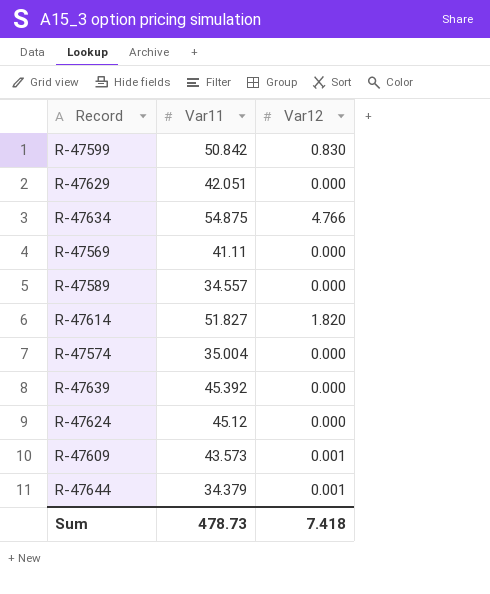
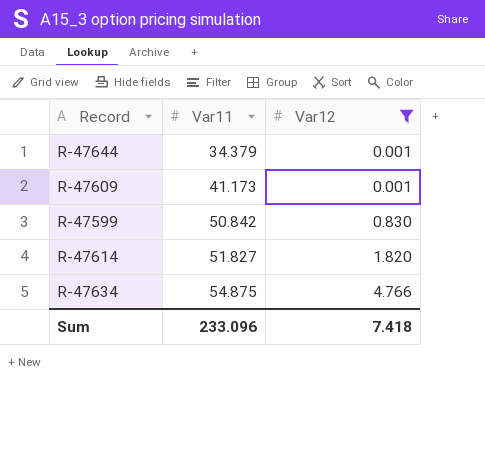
filter: none -> Var12 != 0.000
row order: none -> Var11 ascending
R-47609 | Var11: 43.573 -> 41.173
Sum | Var11: 478.73 -> 233.096

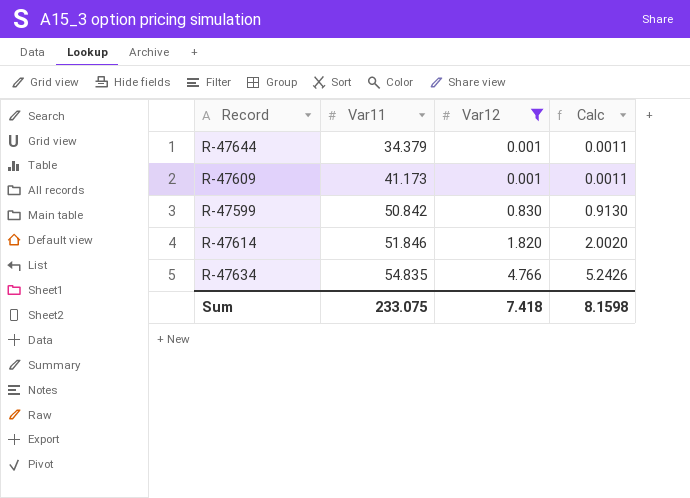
column Calc | formula: none -> [Var12] * 1.1
R-47614 | Var11: 51.827 -> 51.846
R-47634 | Var11: 54.875 -> 54.835
Sum | Var11: 233.096 -> 233.075

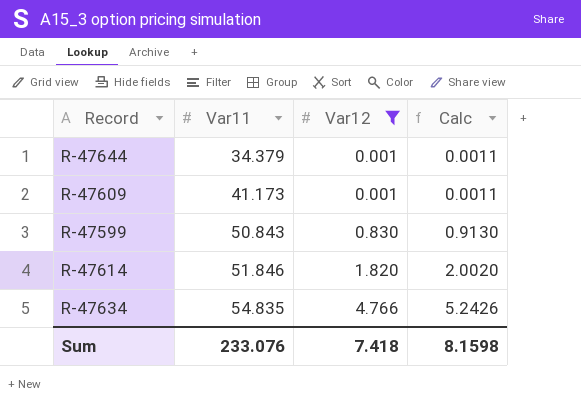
R-47599 | Var11: 50.842 -> 50.843
Sum | Var11: 233.075 -> 233.076

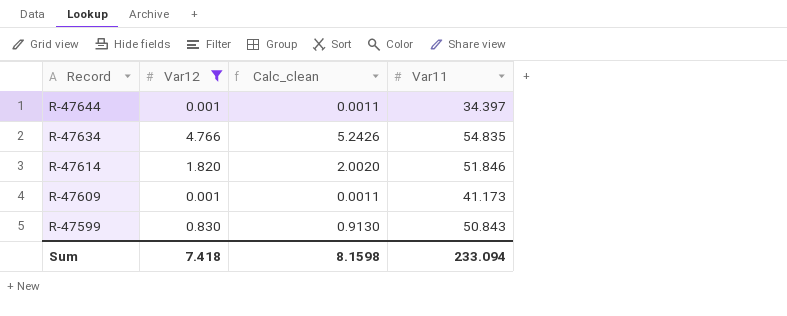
row order: Var11 ascending -> Record descending
column name: Calc -> Calc_clean
column Var11 | position: 2 -> 4
R-47644 | Var11: 34.379 -> 34.397
Sum | Var11: 233.076 -> 233.094

